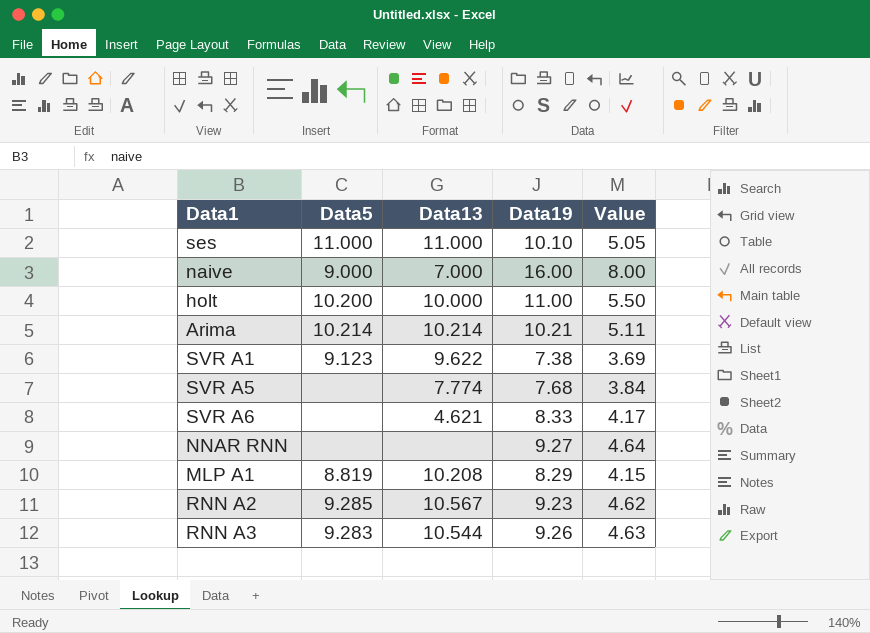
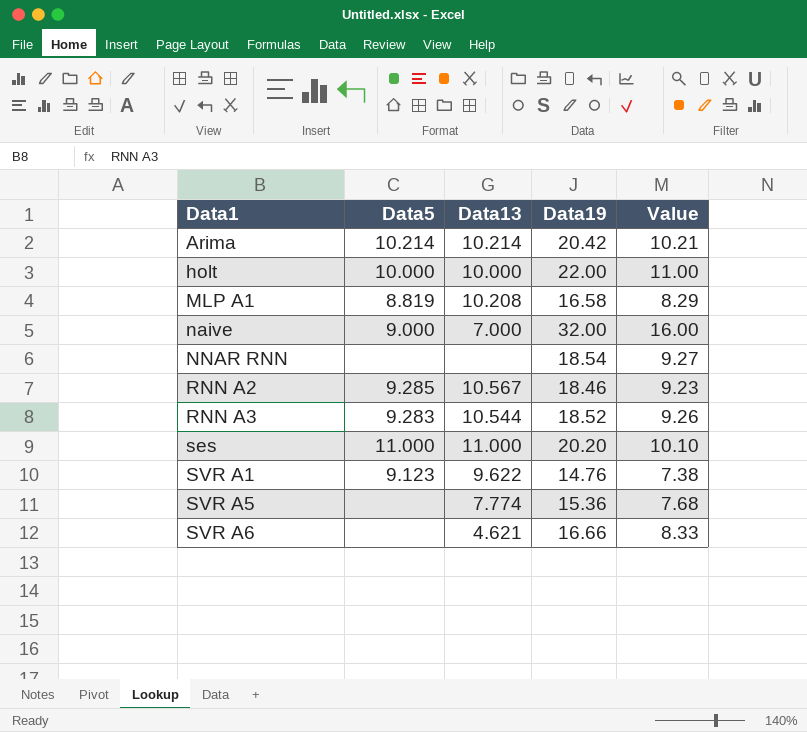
row order: none -> Data1 ascending
Arima | Data19: 10.21 -> 20.42
Arima | Value: 5.11 -> 10.21
holt | Data5: 10.200 -> 10.000
holt | Data19: 11.00 -> 22.00
holt | Value: 5.50 -> 11.00
MLP A1 | Data19: 8.29 -> 16.58
MLP A1 | Value: 4.15 -> 8.29
naive | Data19: 16.00 -> 32.00
naive | Value: 8.00 -> 16.00
NNAR RNN | Data19: 9.27 -> 18.54
NNAR RNN | Value: 4.64 -> 9.27
RNN A2 | Data19: 9.23 -> 18.46
RNN A2 | Value: 4.62 -> 9.23
RNN A3 | Data19: 9.26 -> 18.52
RNN A3 | Value: 4.63 -> 9.26
ses | Data19: 10.10 -> 20.20
ses | Value: 5.05 -> 10.10
SVR A1 | Data19: 7.38 -> 14.76
SVR A1 | Value: 3.69 -> 7.38
SVR A5 | Data19: 7.68 -> 15.36
SVR A5 | Value: 3.84 -> 7.68
SVR A6 | Data19: 8.33 -> 16.66
SVR A6 | Value: 4.17 -> 8.33

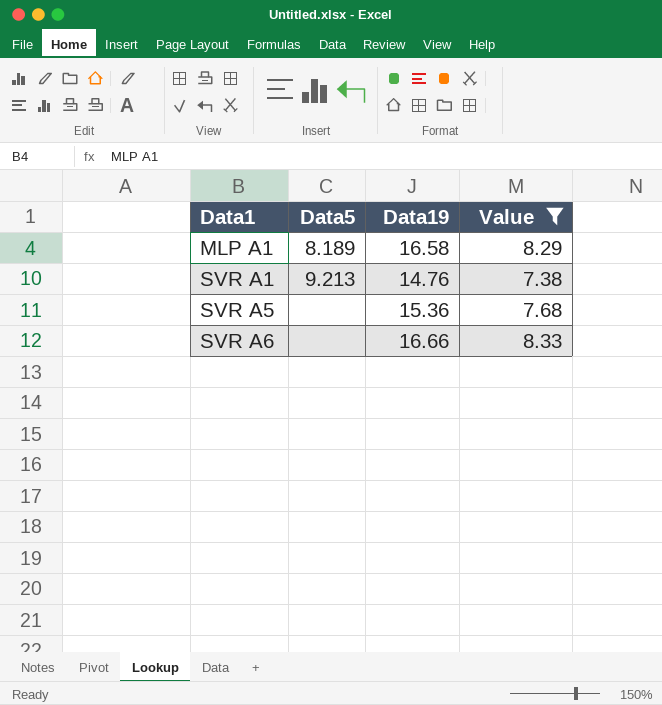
filter: none -> Value <= 8.33
column Data13 | position: 3 -> none
MLP A1 | Data5: 8.819 -> 8.189
SVR A1 | Data5: 9.123 -> 9.213

